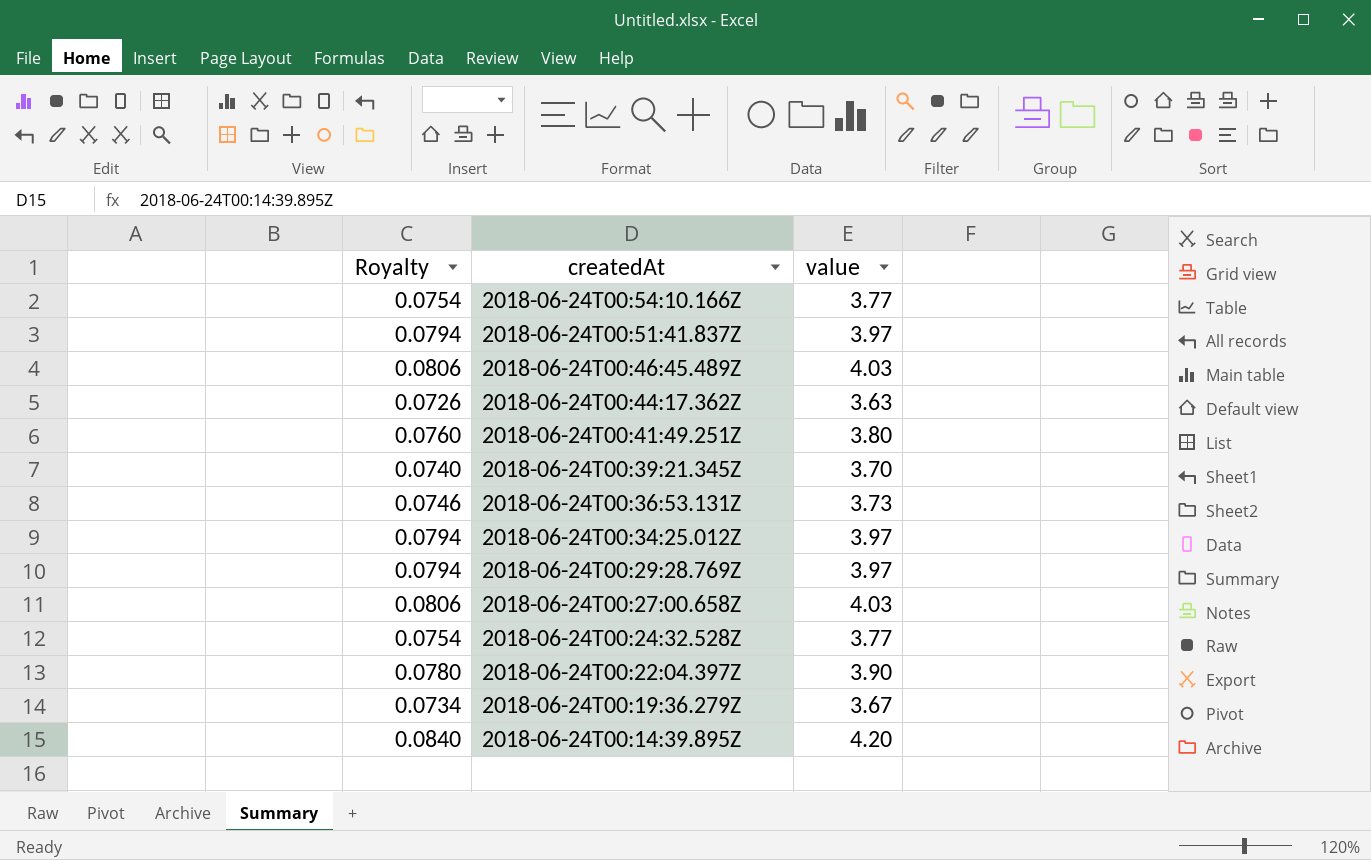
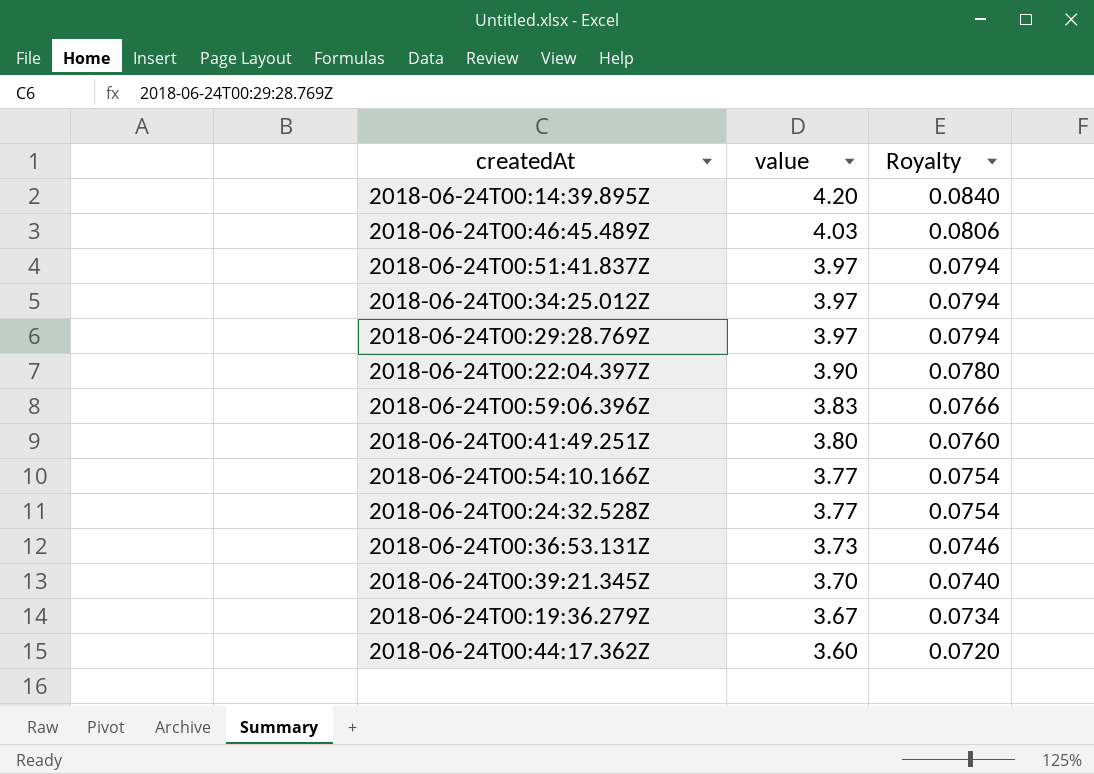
row order: createdAt descending -> value descending
column Royalty | position: 1 -> 3
row 2018-06-24T00:27:00.658Z: 0.0806 | 4.03 -> none
row 2018-06-24T00:59:06.396Z: none -> 3.83 | 0.0766
2018-06-24T00:44:17.362Z | value: 3.63 -> 3.60
2018-06-24T00:44:17.362Z | Royalty: 0.0726 -> 0.0720

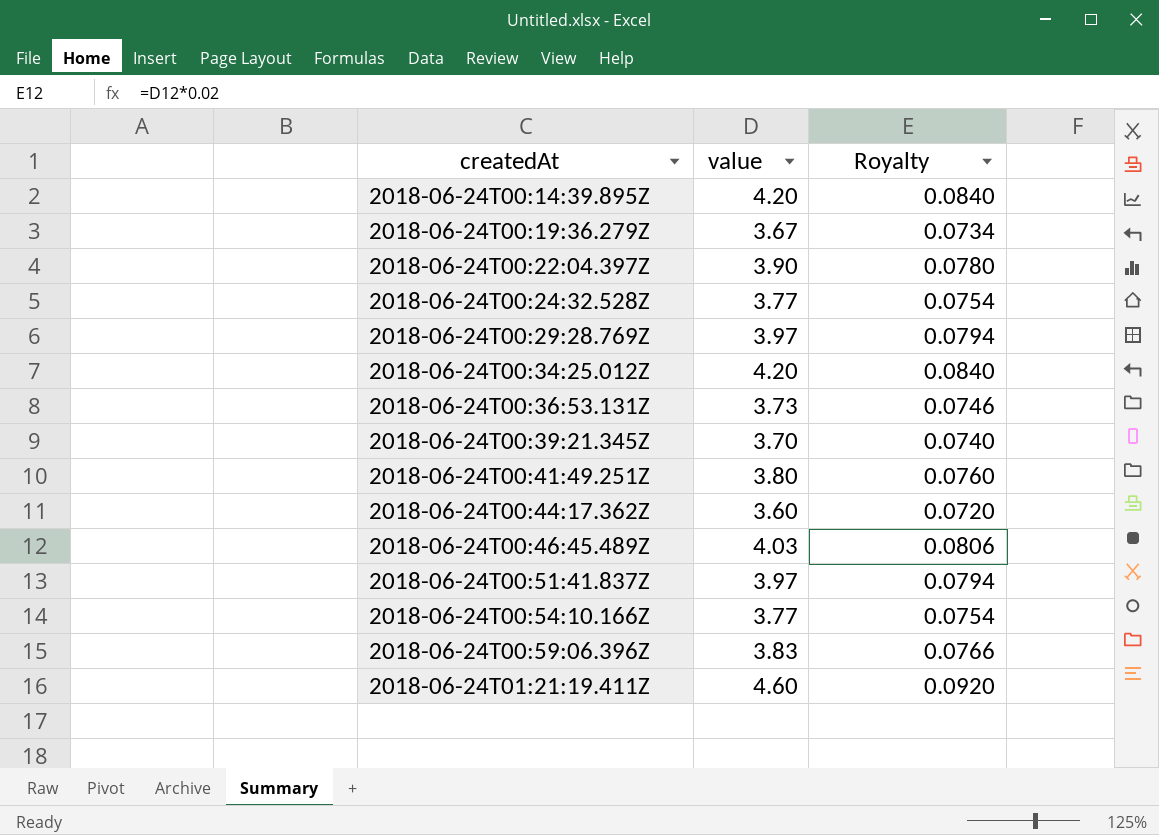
row order: value descending -> createdAt ascending
2018-06-24T00:34:25.012Z | value: 3.97 -> 4.20
2018-06-24T00:34:25.012Z | Royalty: 0.0794 -> 0.0840
row 2018-06-24T01:21:19.411Z: none -> 4.60 | 0.0920

